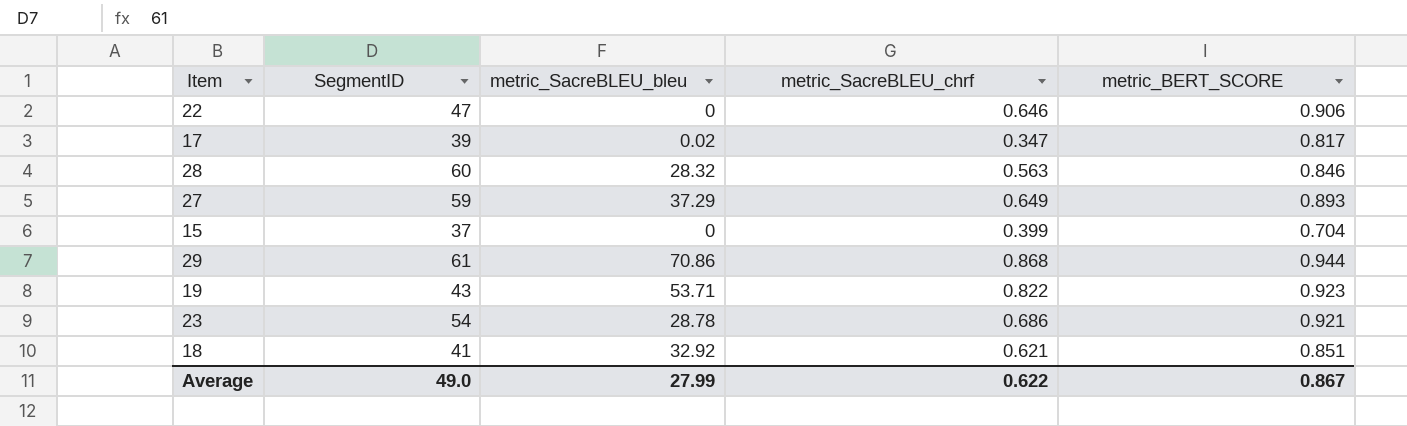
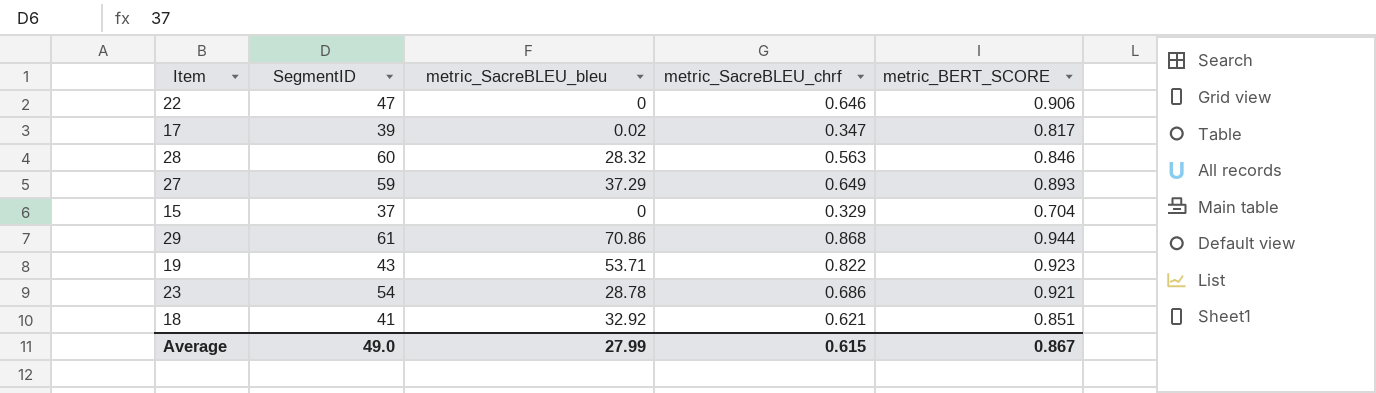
15 | metric_SacreBLEU_chrf: 0.399 -> 0.329
Average | metric_SacreBLEU_chrf: 0.622 -> 0.615

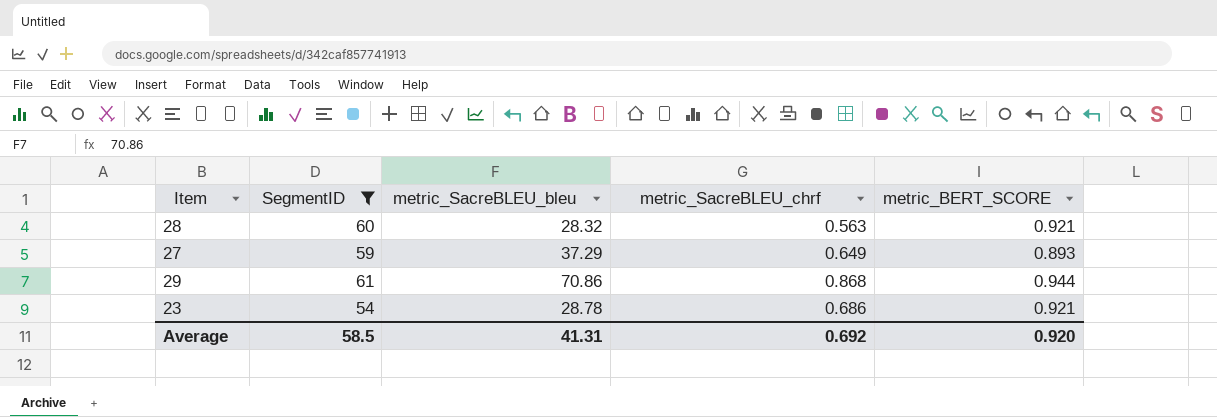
filter: none -> SegmentID >= 54
28 | metric_BERT_SCORE: 0.846 -> 0.921
Average | SegmentID: 49.0 -> 58.5
Average | metric_SacreBLEU_bleu: 27.99 -> 41.31
Average | metric_SacreBLEU_chrf: 0.615 -> 0.692
Average | metric_BERT_SCORE: 0.867 -> 0.920

